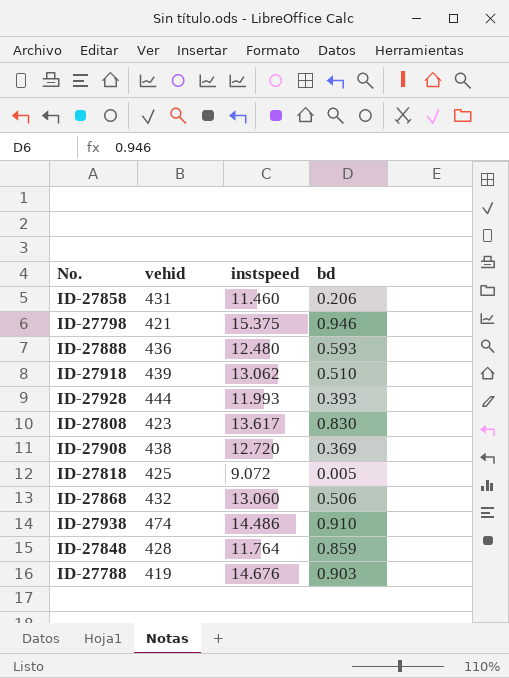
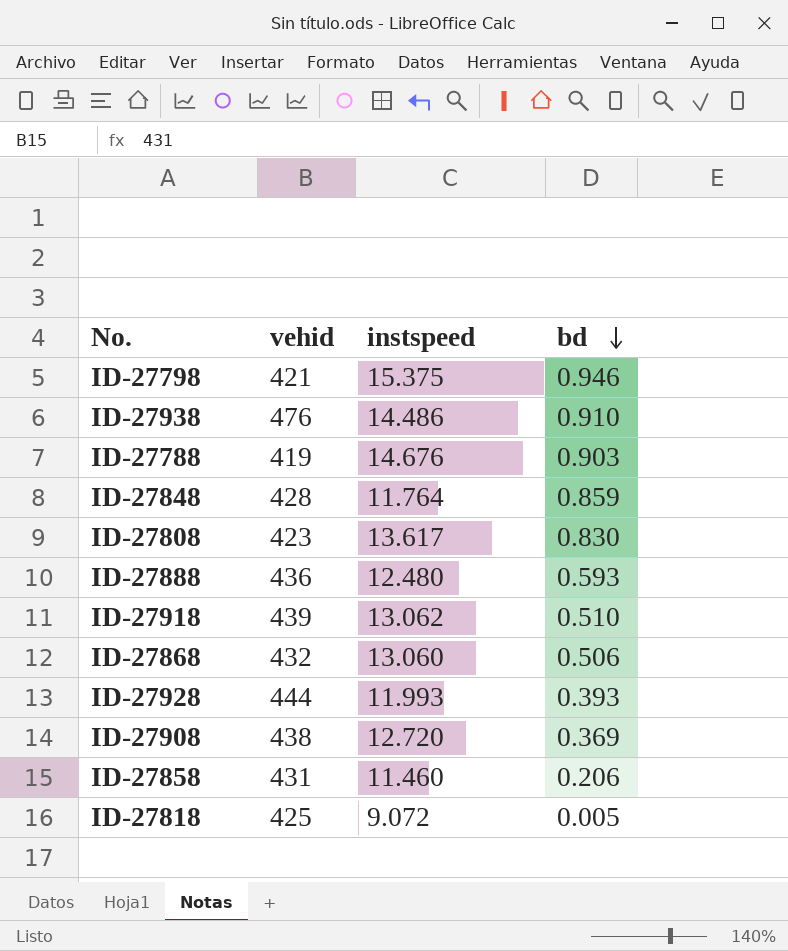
row order: none -> bd descending
ID-27938 | vehid: 474 -> 476

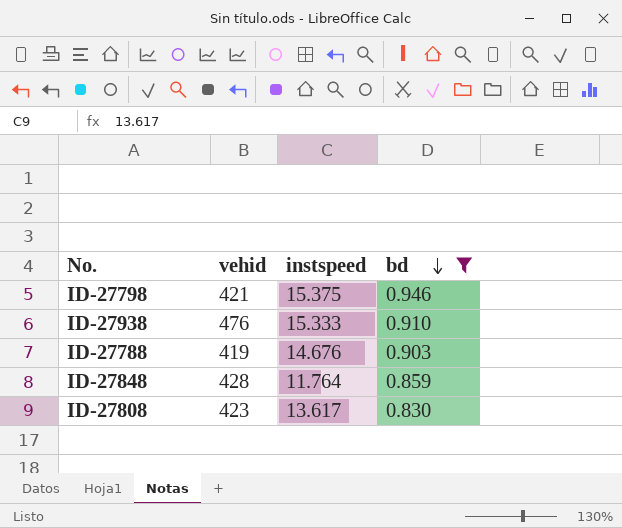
filter: none -> bd >= 0.830
ID-27938 | instspeed: 14.486 -> 15.333

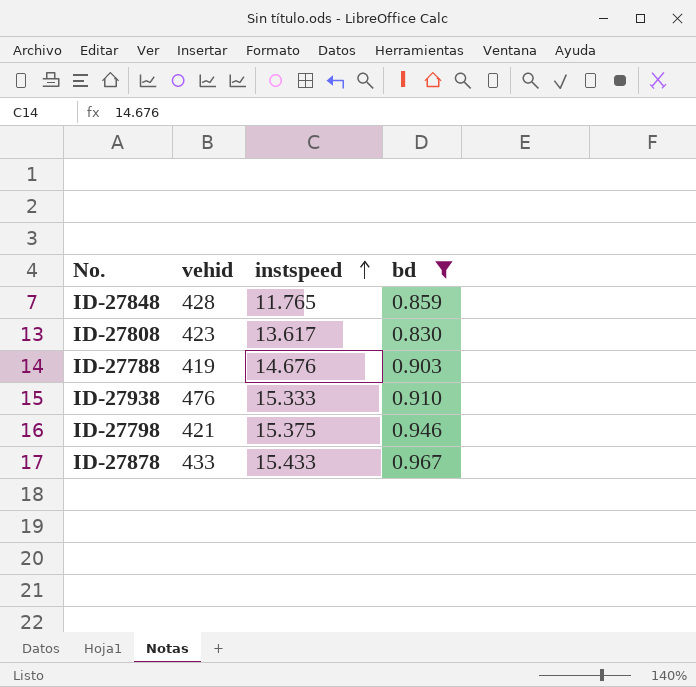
row order: bd descending -> instspeed ascending
ID-27848 | instspeed: 11.764 -> 11.765
row ID-27878: none -> 433 | 15.433 | 0.967

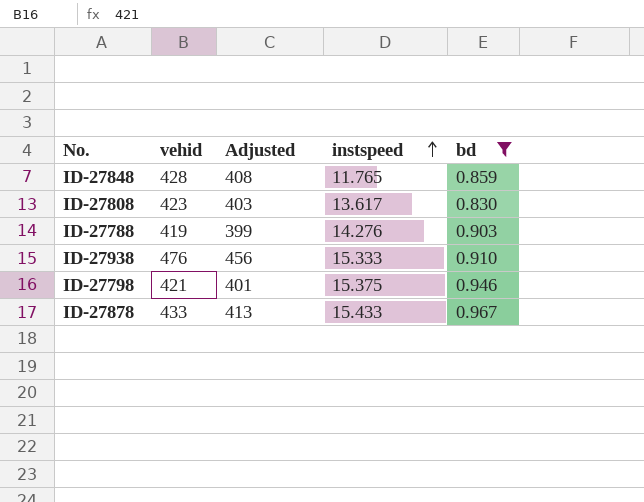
column Adjusted | formula: none -> [vehid] - 20
ID-27788 | instspeed: 14.676 -> 14.276

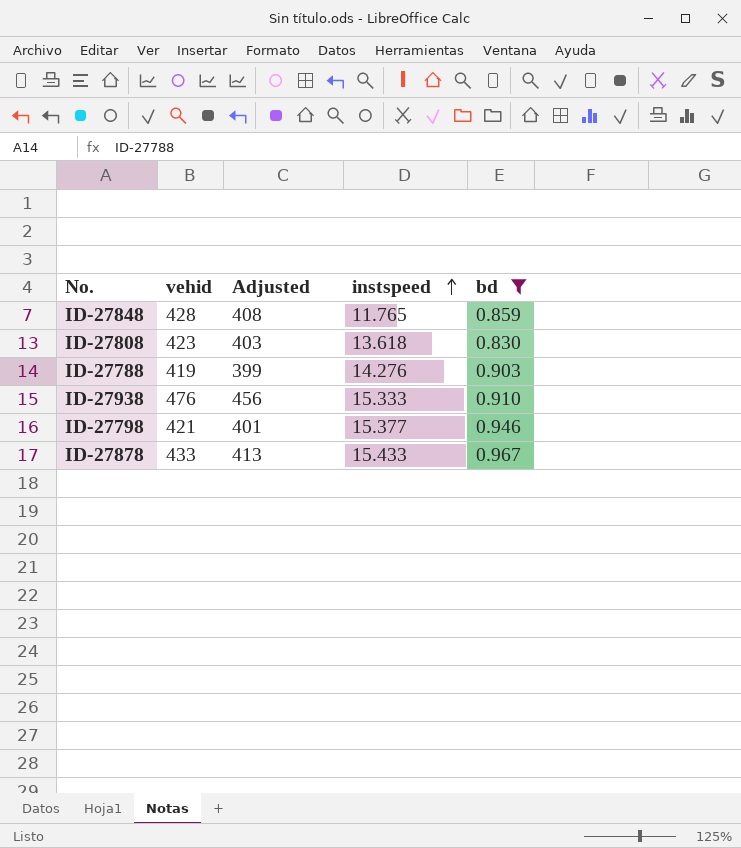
ID-27808 | instspeed: 13.617 -> 13.618
ID-27798 | instspeed: 15.375 -> 15.377

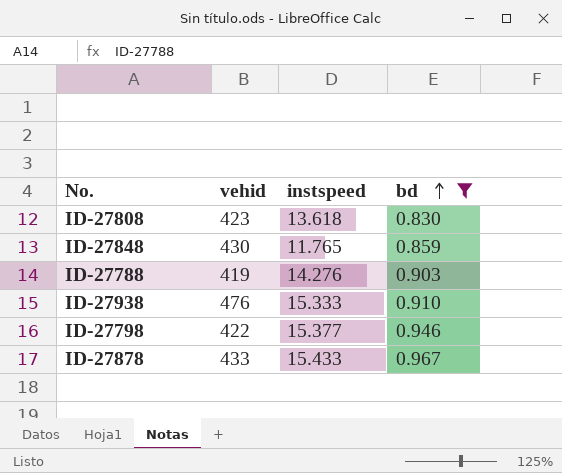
row order: instspeed ascending -> bd ascending
column Adjusted | formula: [vehid] - 20 -> none
ID-27848 | vehid: 428 -> 430
ID-27798 | vehid: 421 -> 422

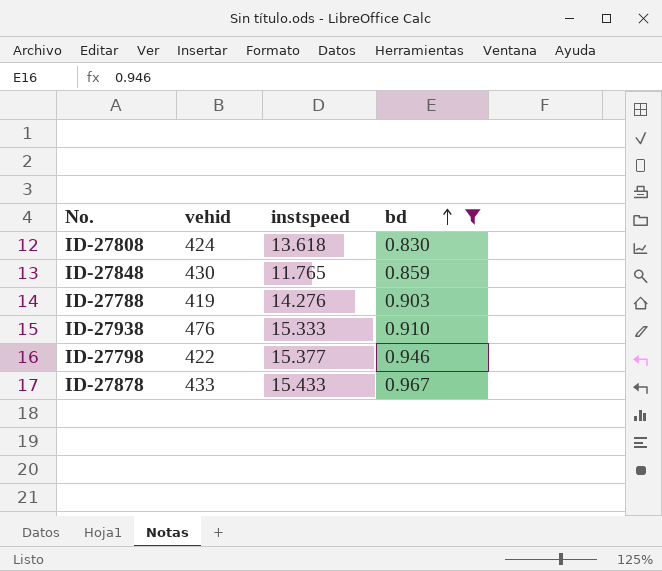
ID-27808 | vehid: 423 -> 424

